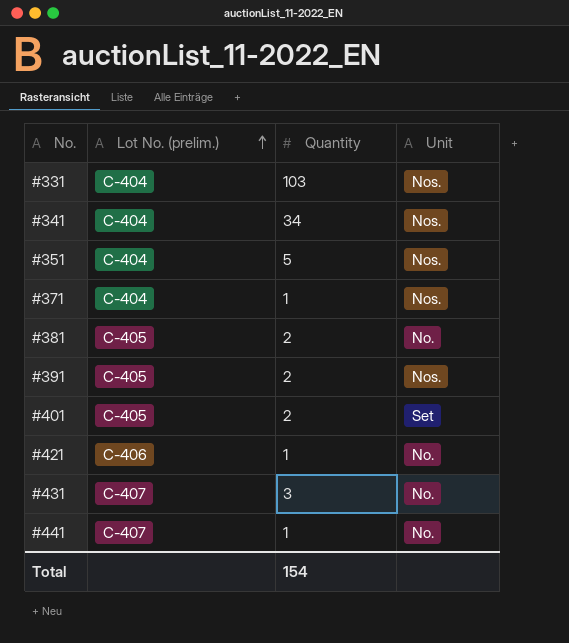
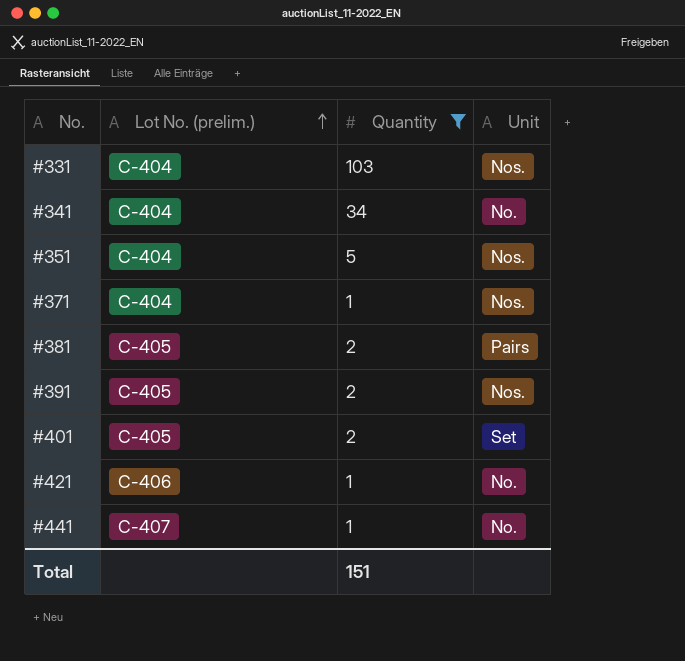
filter: none -> Quantity != 3
#341 | Unit: Nos. -> No.
#381 | Unit: No. -> Pairs
Total | Quantity: 154 -> 151

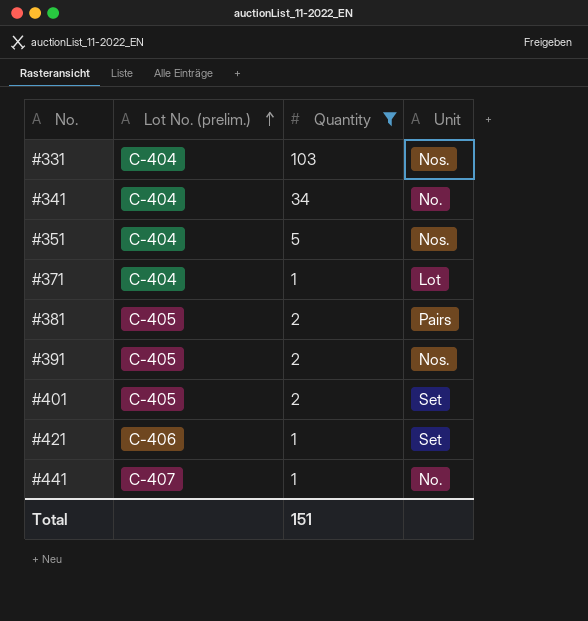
#371 | Unit: Nos. -> Lot
#421 | Unit: No. -> Set

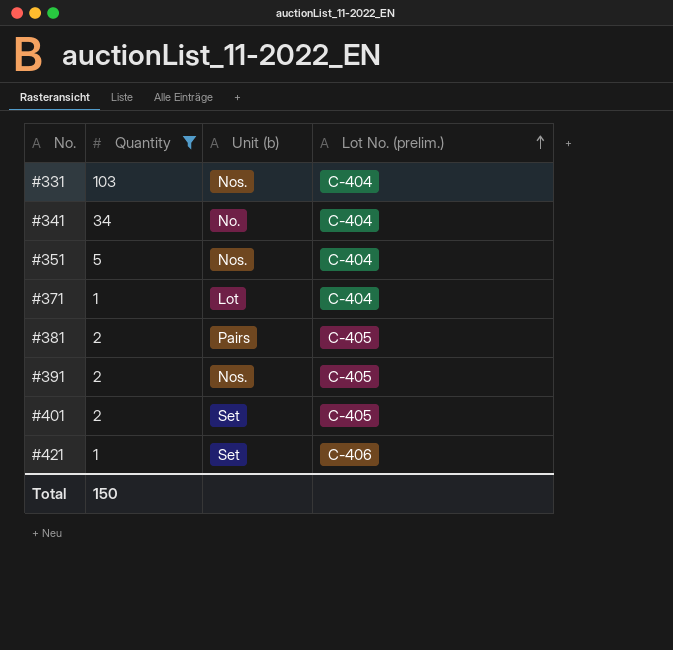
column name: Unit -> Unit (b)
column Lot No. (prelim.) | position: 2 -> 4
row #441: C-407 | 1 | No. -> none
Total | Quantity: 151 -> 150

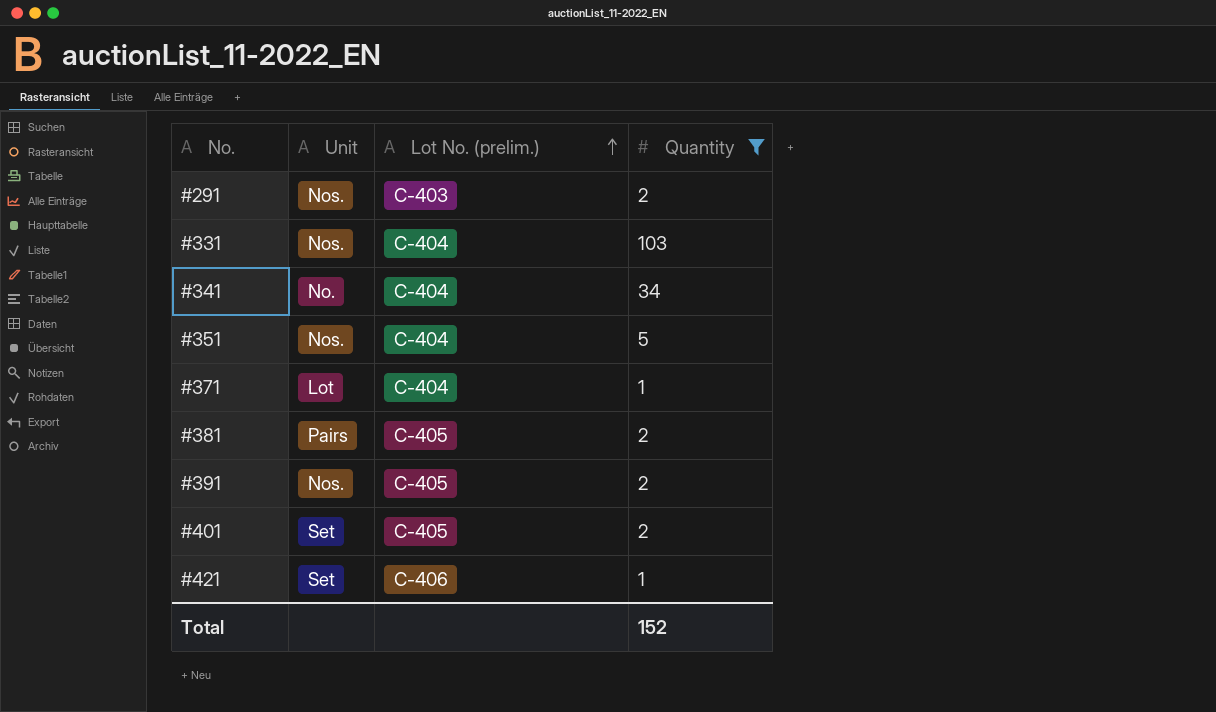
column name: Unit (b) -> Unit
column Quantity | position: 2 -> 4
row #291: none -> Nos. | C-403 | 2
Total | Quantity: 150 -> 152

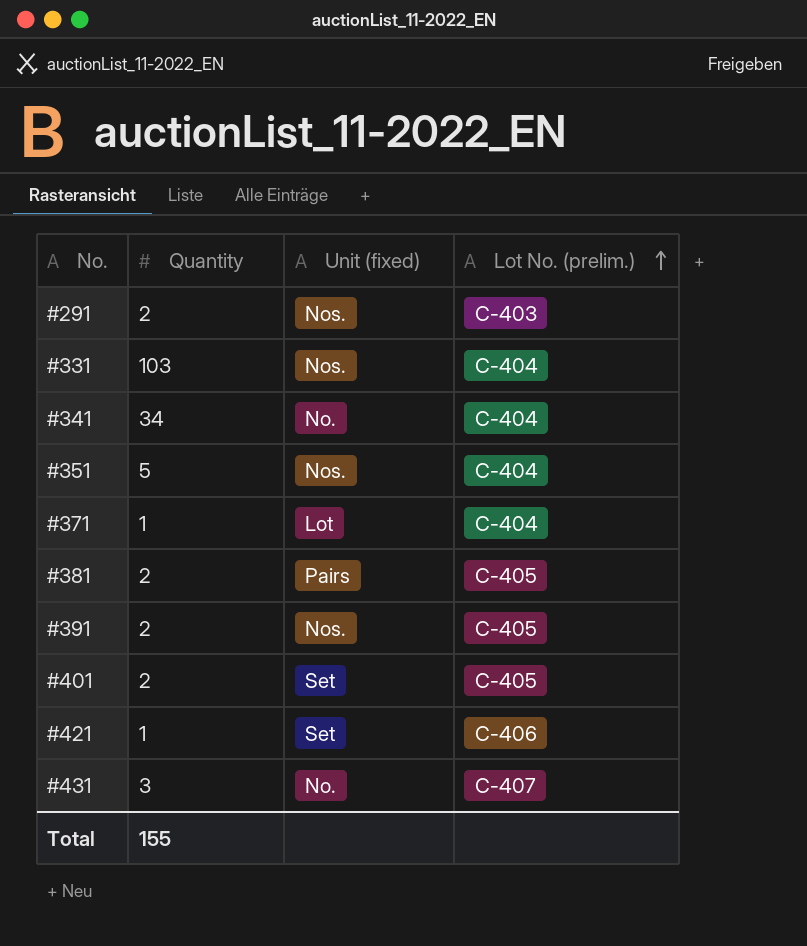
filter: Quantity != 3 -> none
column Quantity | position: 4 -> 2
column name: Unit -> Unit (fixed)
Total | Quantity: 152 -> 155

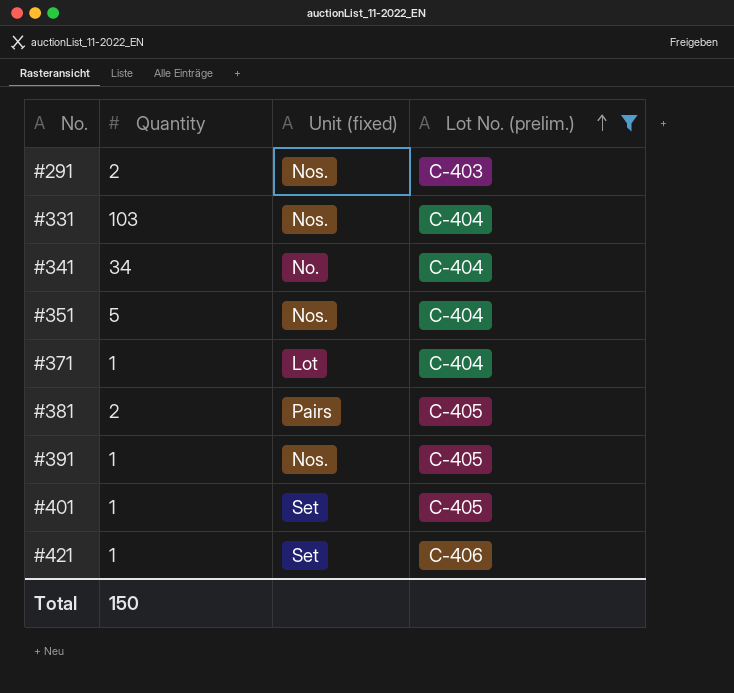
filter: none -> Lot No. (prelim.) != C-407
#391 | Quantity: 2 -> 1
#401 | Quantity: 2 -> 1
Total | Quantity: 155 -> 150

